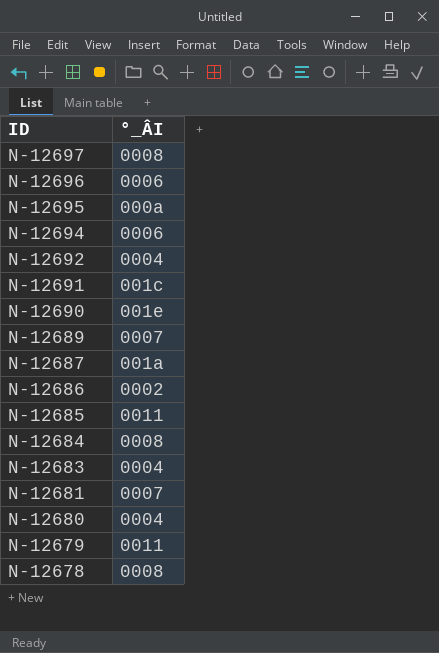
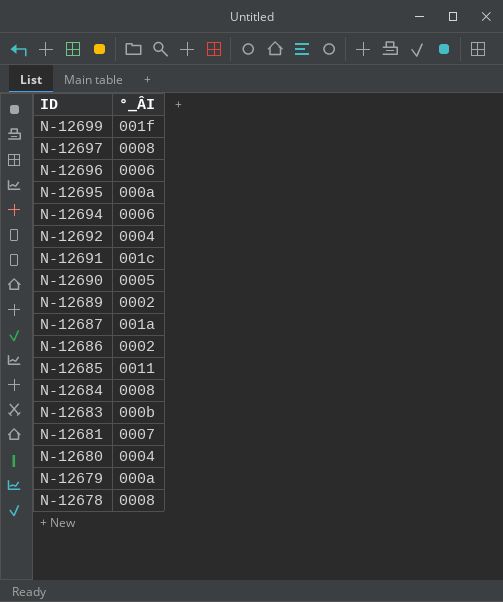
row N-12699: none -> 001f
N-12690 | °_ÂI: 001e -> 0005
N-12689 | °_ÂI: 0007 -> 0002
N-12683 | °_ÂI: 0004 -> 000b
N-12679 | °_ÂI: 0011 -> 000a

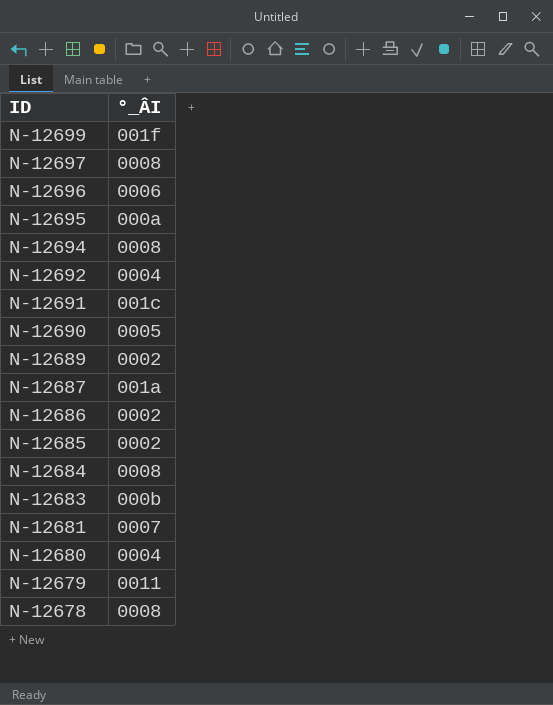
N-12694 | °_ÂI: 0006 -> 0008
N-12685 | °_ÂI: 0011 -> 0002
N-12679 | °_ÂI: 000a -> 0011

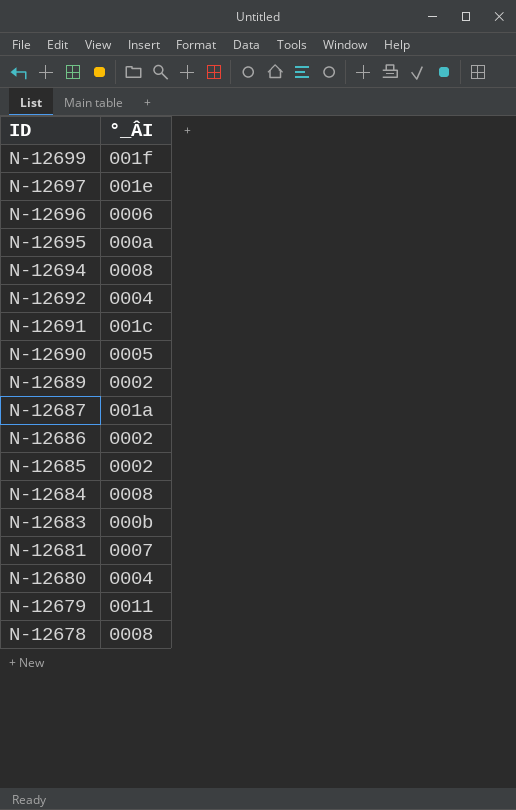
N-12697 | °_ÂI: 0008 -> 001e

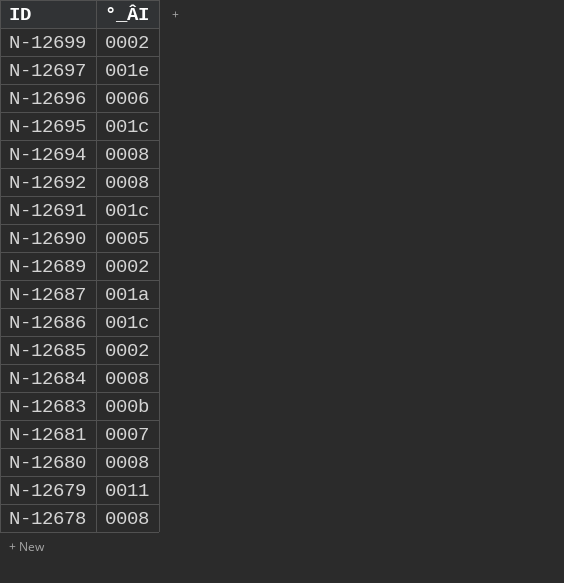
N-12699 | °_ÂI: 001f -> 0002
N-12695 | °_ÂI: 000a -> 001c
N-12692 | °_ÂI: 0004 -> 0008
N-12686 | °_ÂI: 0002 -> 001c
N-12680 | °_ÂI: 0004 -> 0008

